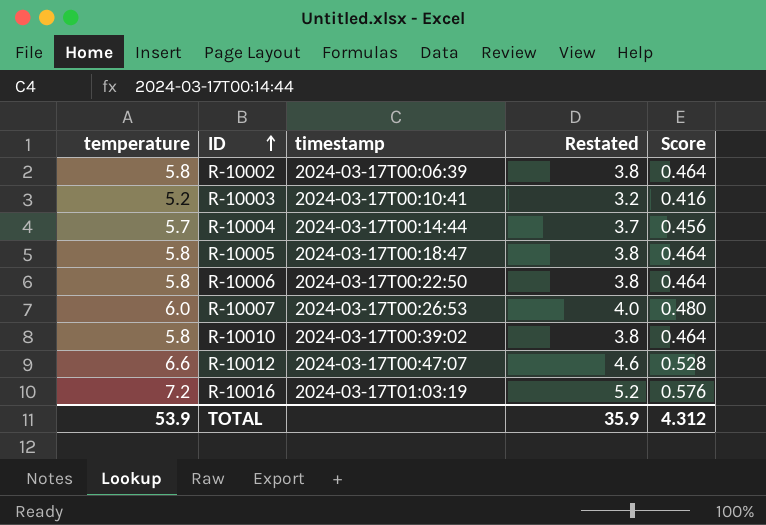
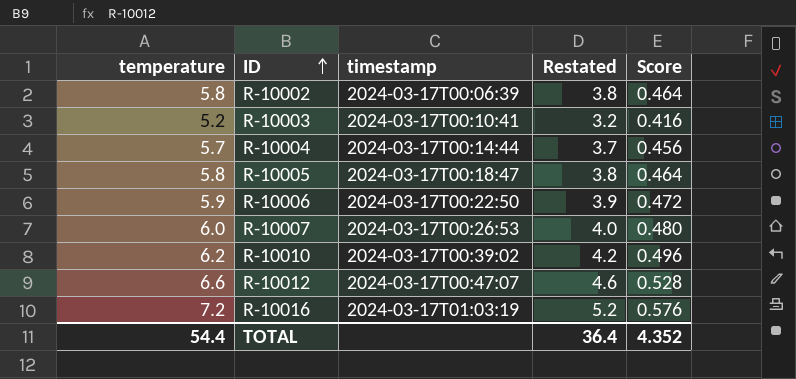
R-10006 | temperature: 5.8 -> 5.9
R-10006 | Restated: 3.8 -> 3.9
R-10006 | Score: 0.464 -> 0.472
R-10010 | temperature: 5.8 -> 6.2
R-10010 | Restated: 3.8 -> 4.2
R-10010 | Score: 0.464 -> 0.496
TOTAL | temperature: 53.9 -> 54.4
TOTAL | Restated: 35.9 -> 36.4
TOTAL | Score: 4.312 -> 4.352

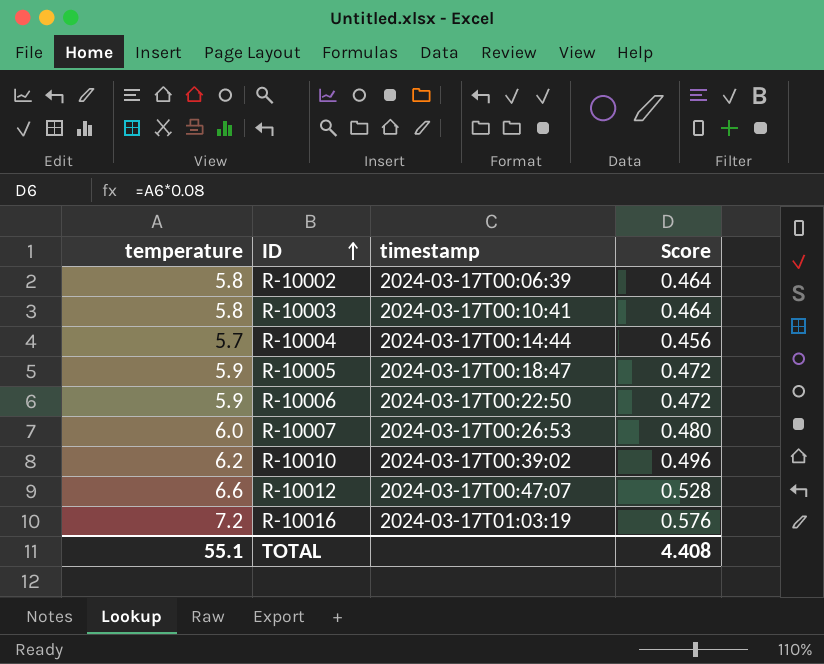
column Restated | formula: [temperature] - 2 -> none
R-10003 | temperature: 5.2 -> 5.8
R-10003 | Score: 0.416 -> 0.464
R-10005 | temperature: 5.8 -> 5.9
R-10005 | Score: 0.464 -> 0.472
TOTAL | temperature: 54.4 -> 55.1
TOTAL | Score: 4.352 -> 4.408

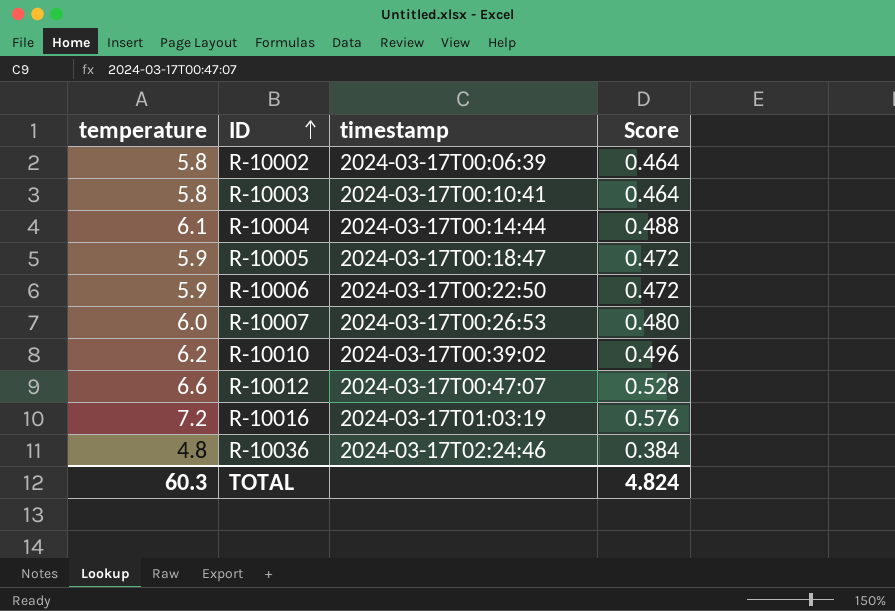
R-10004 | temperature: 5.7 -> 6.1
R-10004 | Score: 0.456 -> 0.488
row R-10036: none -> 4.8 | 2024-03-17T02:24:46 | 0.384
TOTAL | temperature: 55.1 -> 60.3
TOTAL | Score: 4.408 -> 4.824

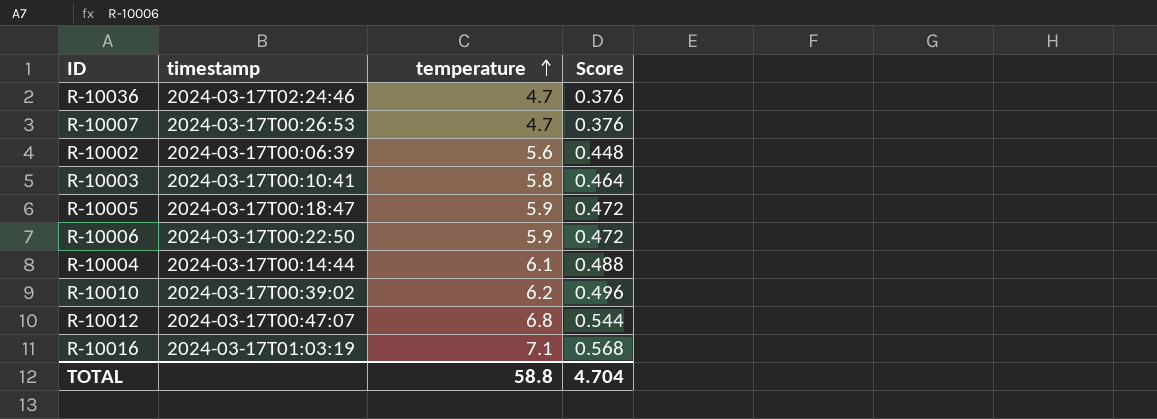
row order: ID ascending -> temperature ascending
column temperature | position: 1 -> 3
R-10036 | temperature: 4.8 -> 4.7
R-10036 | Score: 0.384 -> 0.376
R-10007 | temperature: 6.0 -> 4.7
R-10007 | Score: 0.480 -> 0.376
R-10002 | temperature: 5.8 -> 5.6
R-10002 | Score: 0.464 -> 0.448
R-10012 | temperature: 6.6 -> 6.8
R-10012 | Score: 0.528 -> 0.544
R-10016 | temperature: 7.2 -> 7.1
R-10016 | Score: 0.576 -> 0.568
TOTAL | temperature: 60.3 -> 58.8
TOTAL | Score: 4.824 -> 4.704

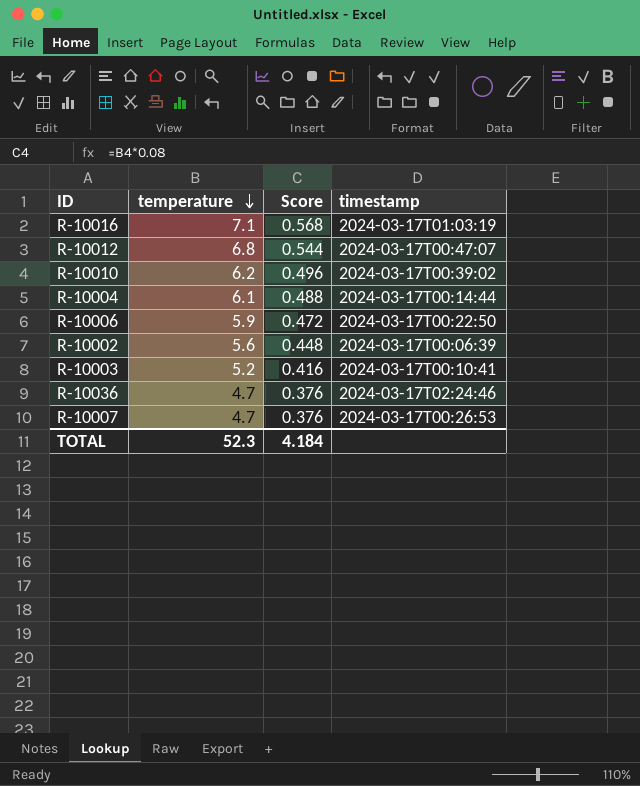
row order: temperature ascending -> temperature descending
column timestamp | position: 2 -> 4
row R-10005: 2024-03-17T00:18:47 | 5.9 | 0.472 -> none
R-10003 | temperature: 5.8 -> 5.2
R-10003 | Score: 0.464 -> 0.416
TOTAL | temperature: 58.8 -> 52.3
TOTAL | Score: 4.704 -> 4.184

